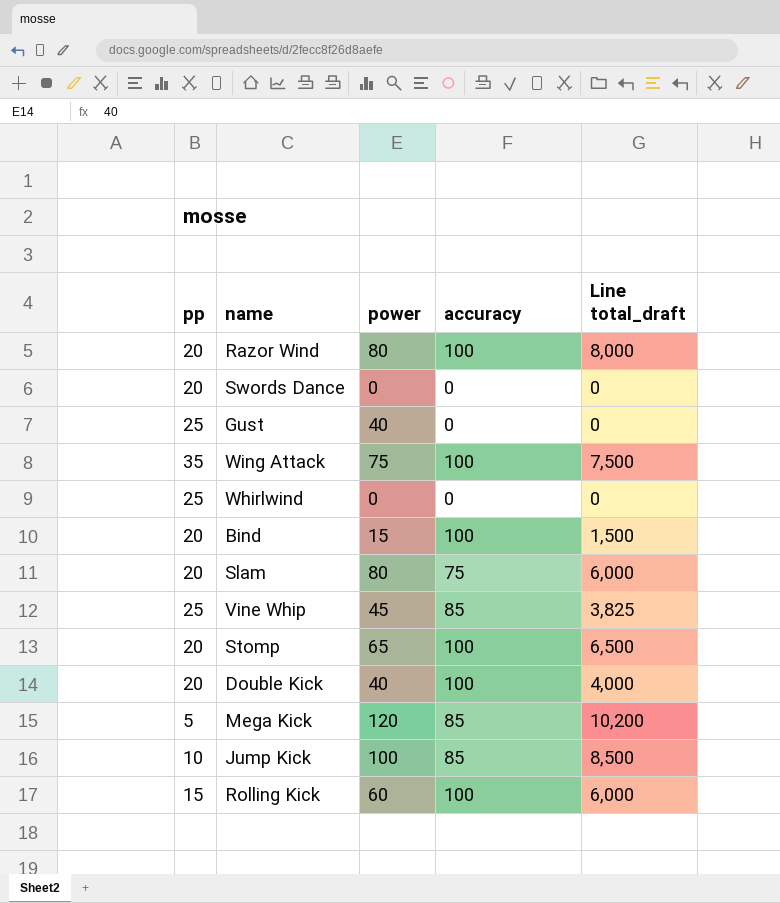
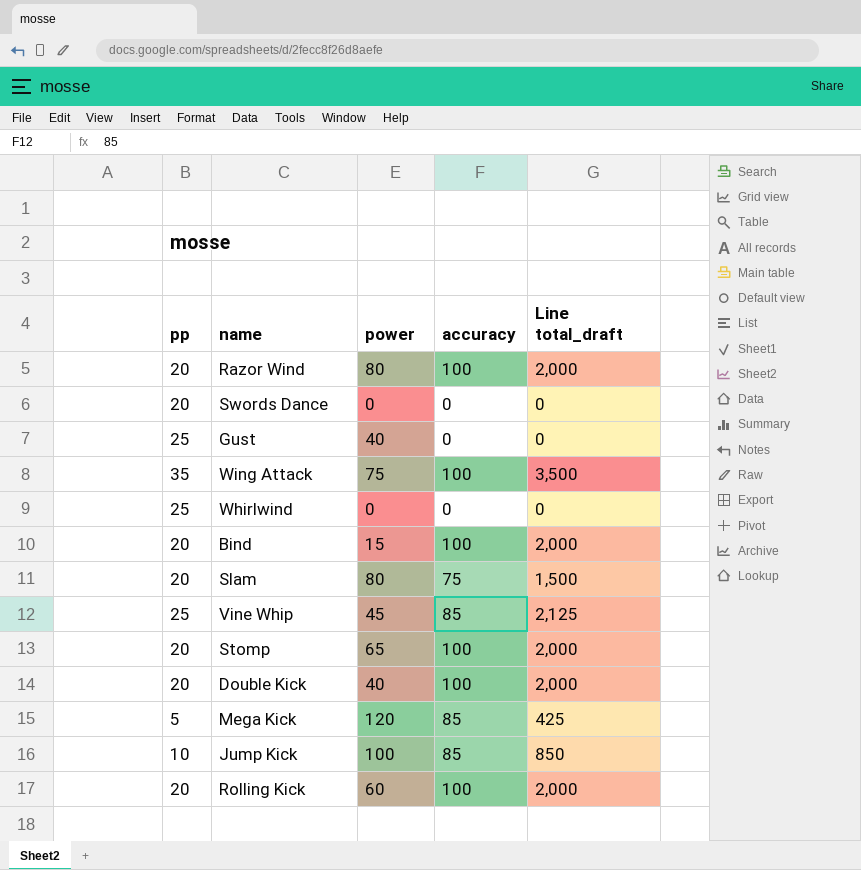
column Line total_draft | formula: [power] * [accuracy] -> [pp] * [accuracy]
Rolling Kick | pp: 15 -> 20

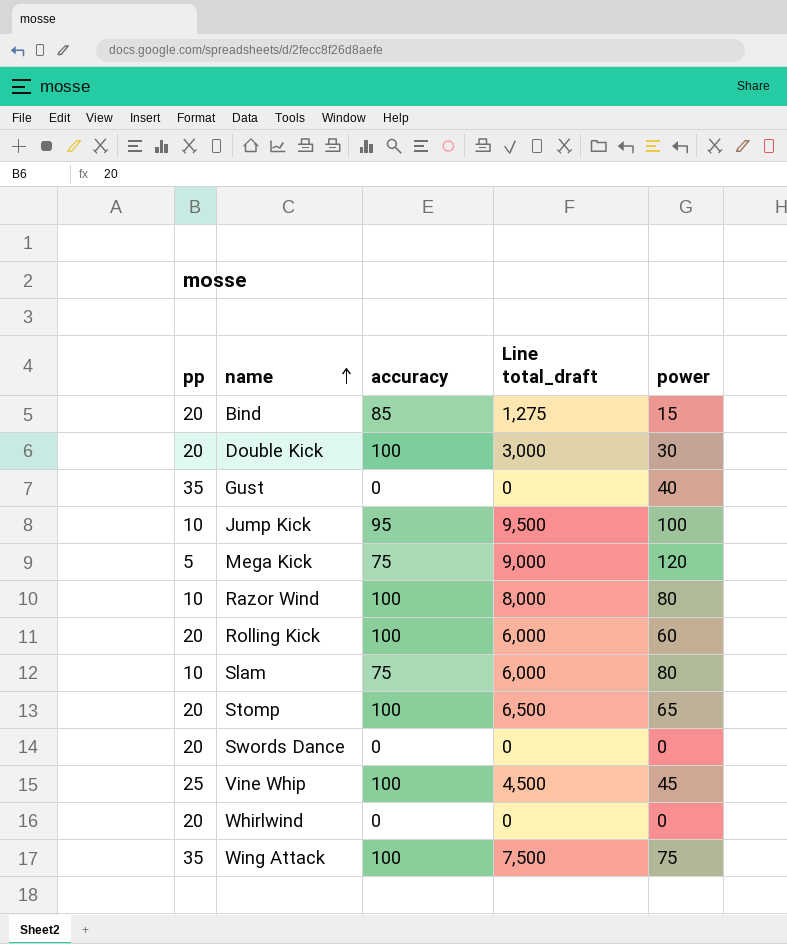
row order: none -> name ascending
column Line total_draft | formula: [pp] * [accuracy] -> [accuracy] * [power]
column power | position: 3 -> 5
Bind | accuracy: 100 -> 85
Double Kick | power: 40 -> 30
Gust | pp: 25 -> 35
Jump Kick | accuracy: 85 -> 95
Mega Kick | accuracy: 85 -> 75
Razor Wind | pp: 20 -> 10
Slam | pp: 20 -> 10
Vine Whip | accuracy: 85 -> 100
Whirlwind | pp: 25 -> 20

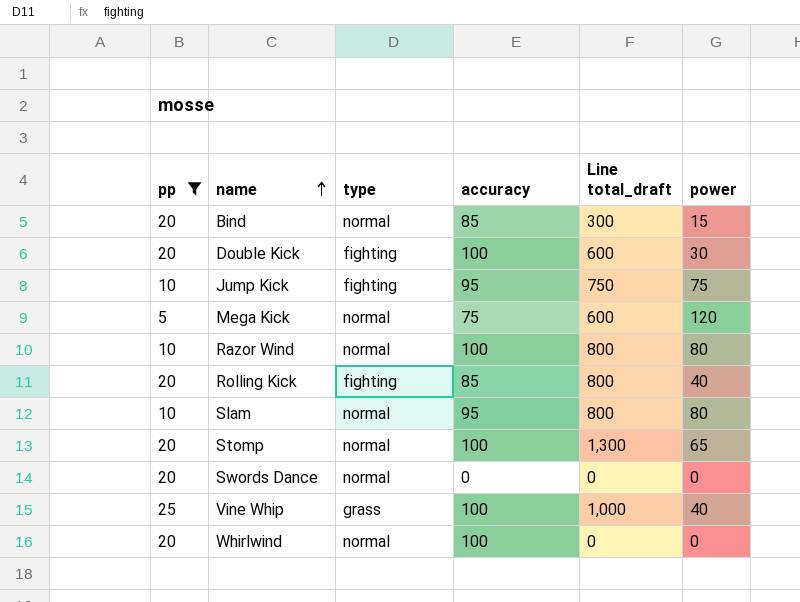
filter: none -> pp != 35
column type | position: none -> 3
column Line total_draft | formula: [accuracy] * [power] -> [pp] * [power]
Jump Kick | power: 100 -> 75
Rolling Kick | accuracy: 100 -> 85
Rolling Kick | power: 60 -> 40
Slam | accuracy: 75 -> 95
Vine Whip | power: 45 -> 40
Whirlwind | accuracy: 0 -> 100

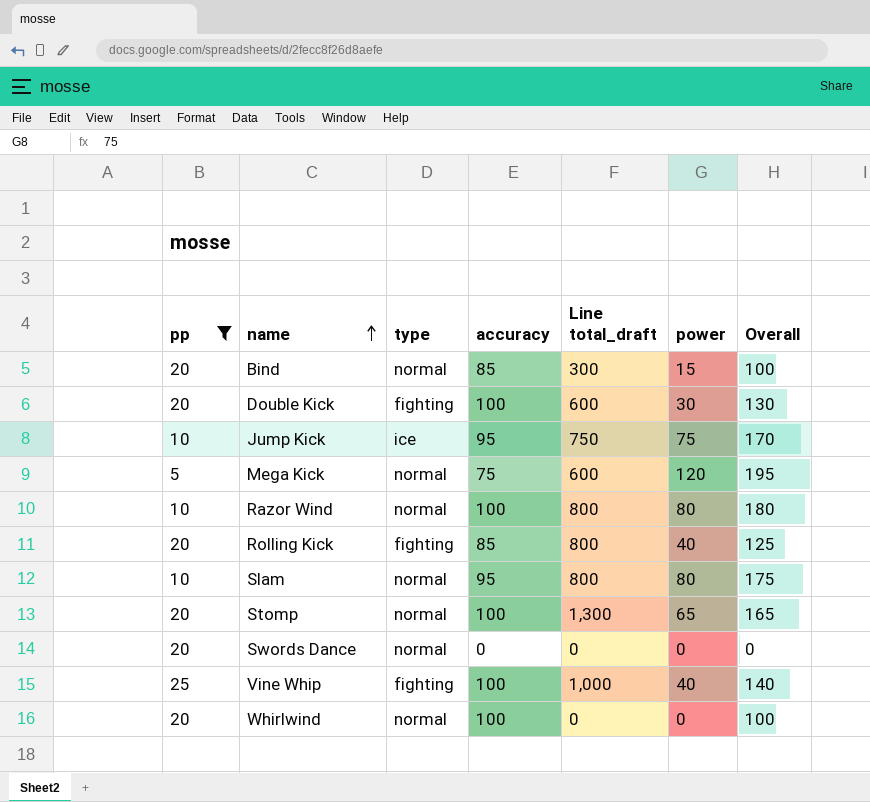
column Overall | formula: none -> [accuracy] + [power]
Jump Kick | type: fighting -> ice
Vine Whip | type: grass -> fighting

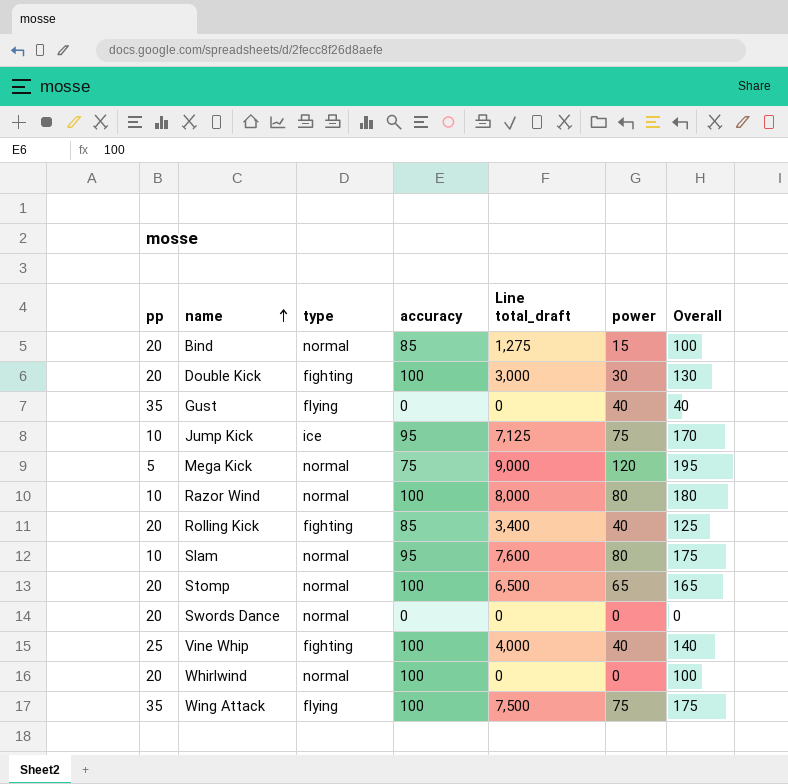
filter: pp != 35 -> none
column Line total_draft | formula: [pp] * [power] -> [accuracy] * [power]

